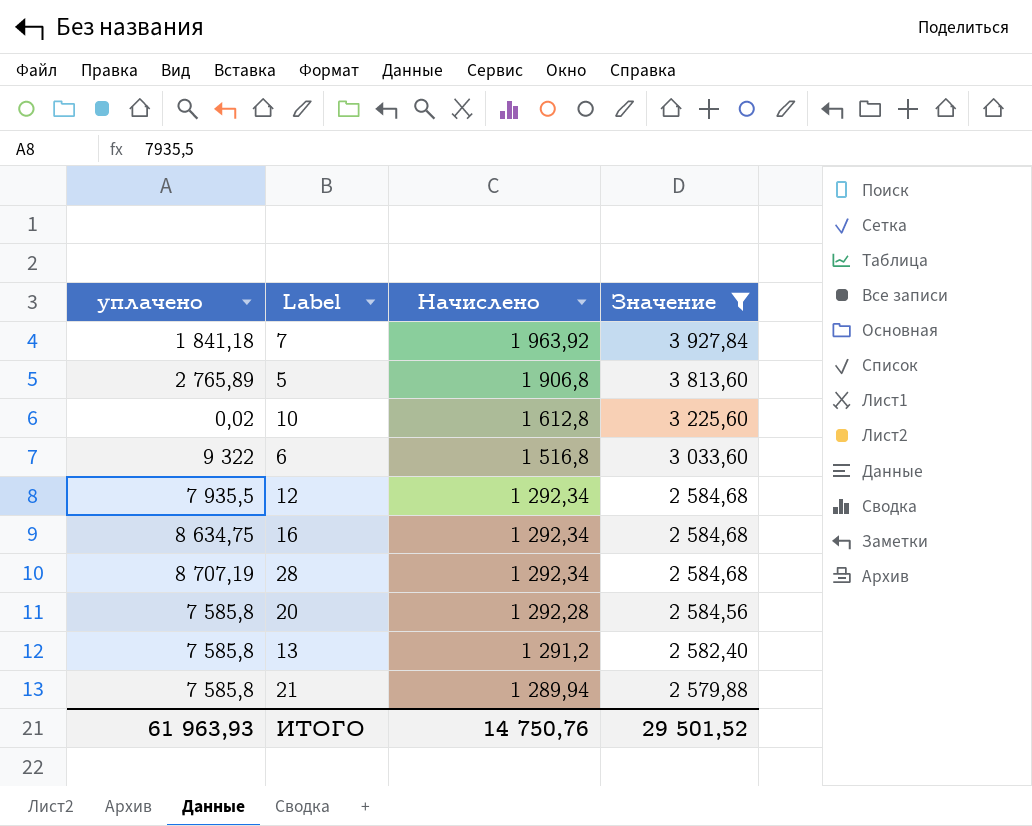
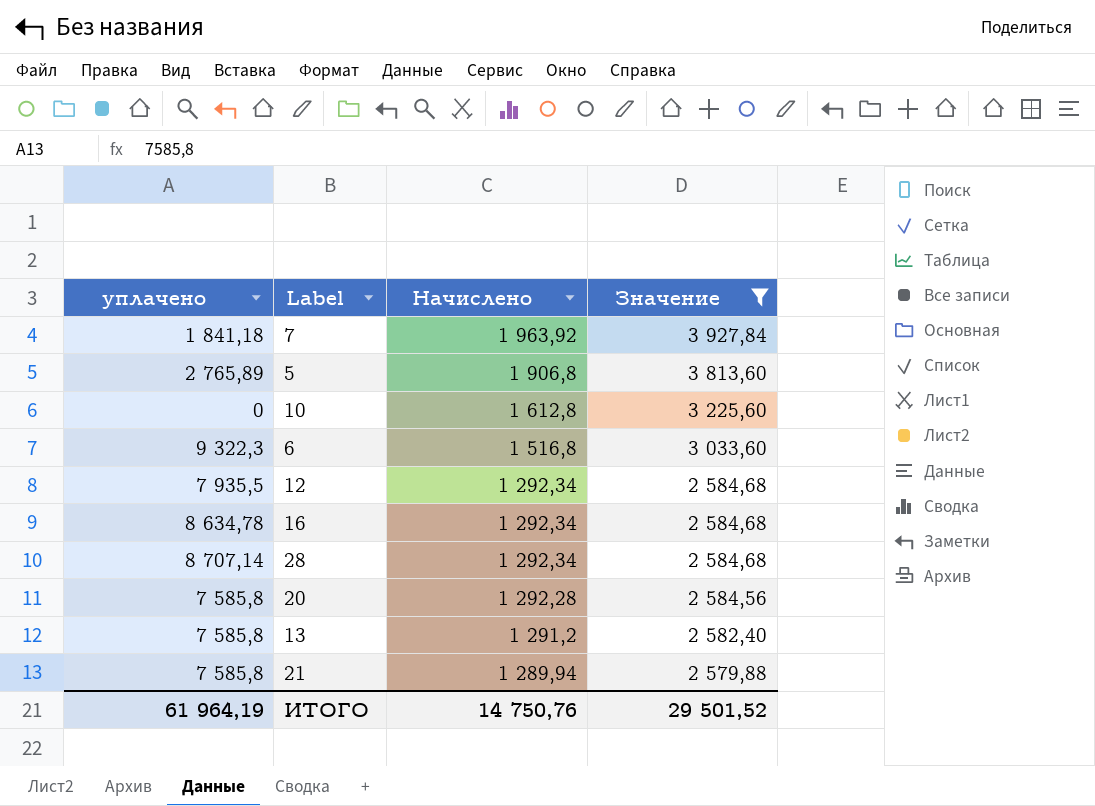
10 | уплачено: 0,02 -> 0
6 | уплачено: 9 322 -> 9 322,3
16 | уплачено: 8 634,75 -> 8 634,78
28 | уплачено: 8 707,19 -> 8 707,14
ИТОГО | уплачено: 61 963,93 -> 61 964,19

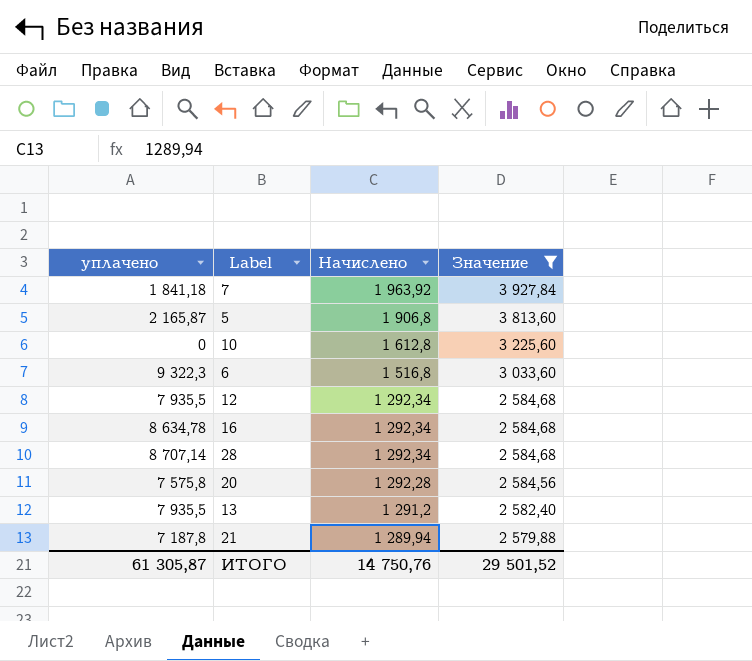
5 | уплачено: 2 765,89 -> 2 165,87
20 | уплачено: 7 585,8 -> 7 575,8
13 | уплачено: 7 585,8 -> 7 935,5
21 | уплачено: 7 585,8 -> 7 187,8
ИТОГО | уплачено: 61 964,19 -> 61 305,87

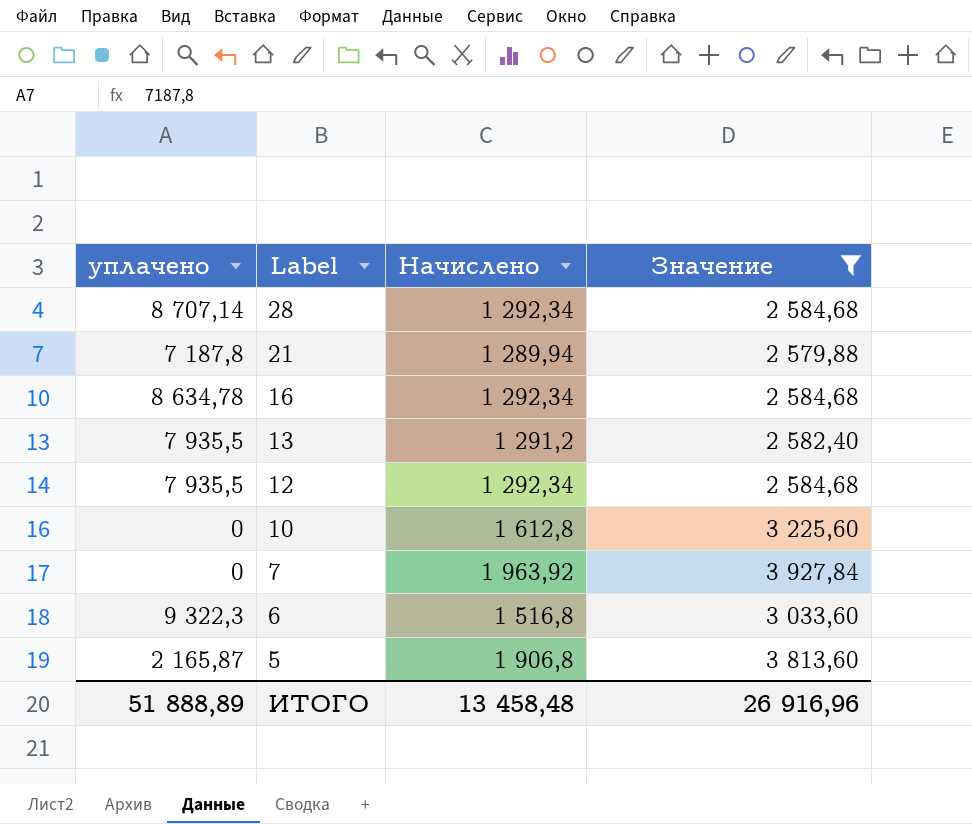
row order: Начислено descending -> Label descending
row 20: 7 575,8 | 1 292,28 | 2 584,56 -> none
7 | уплачено: 1 841,18 -> 0
ИТОГО | уплачено: 61 305,87 -> 51 888,89
ИТОГО | Начислено: 14 750,76 -> 13 458,48
ИТОГО | Значение: 29 501,52 -> 26 916,96

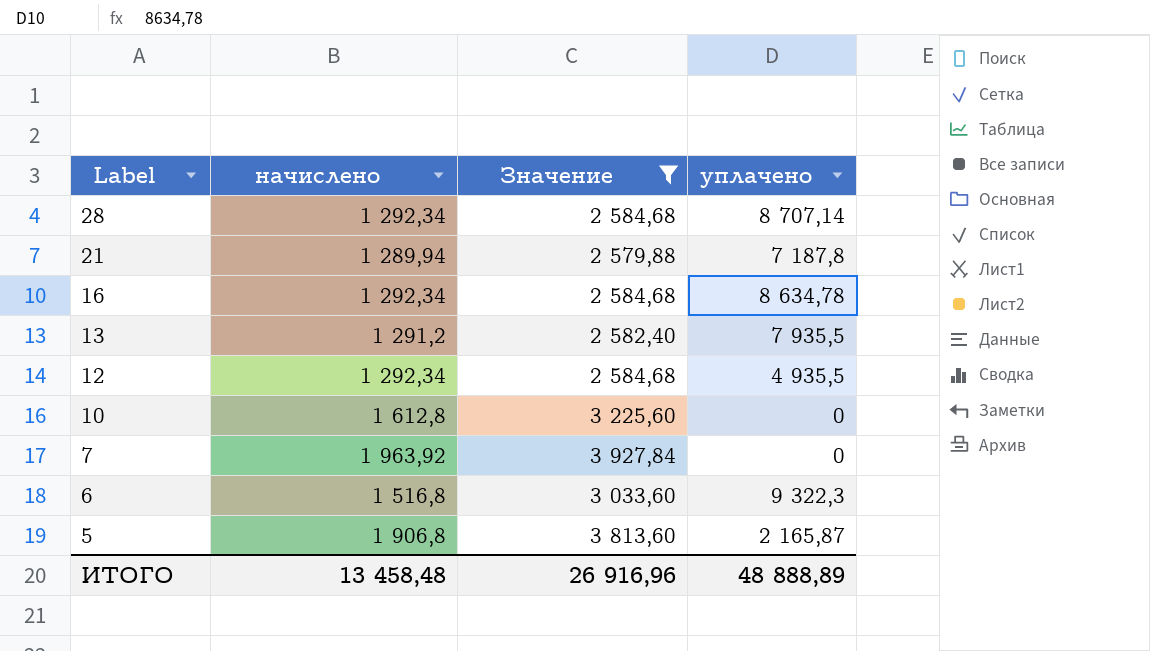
column name: Начислено -> начислено
column уплачено | position: 1 -> 4
12 | уплачено: 7 935,5 -> 4 935,5
ИТОГО | уплачено: 51 888,89 -> 48 888,89

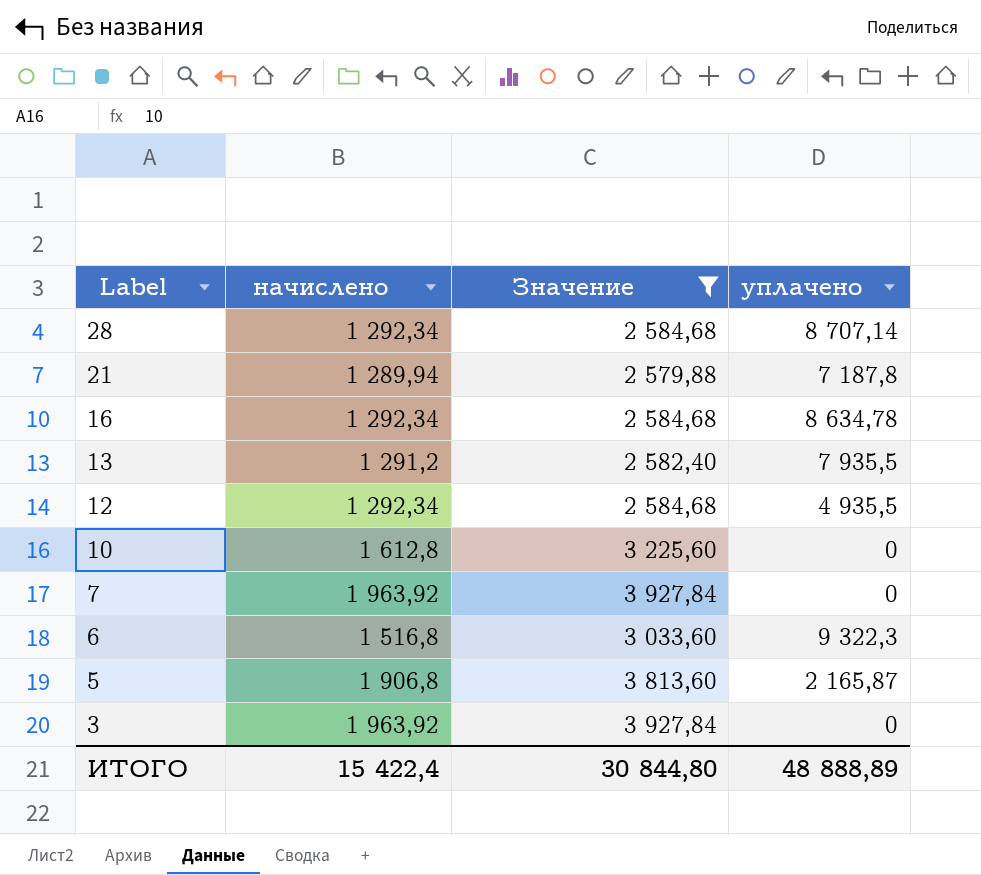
row 3: none -> 1 963,92 | 3 927,84 | 0
ИТОГО | начислено: 13 458,48 -> 15 422,4
ИТОГО | Значение: 26 916,96 -> 30 844,80

